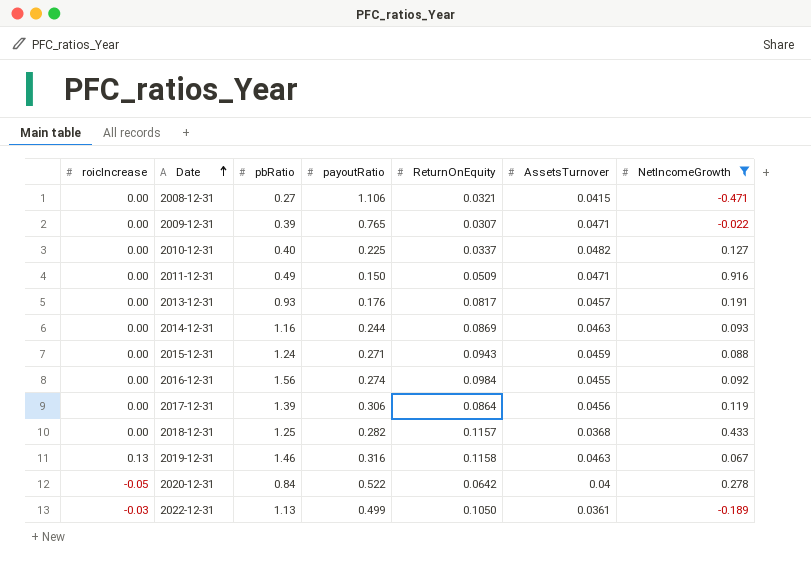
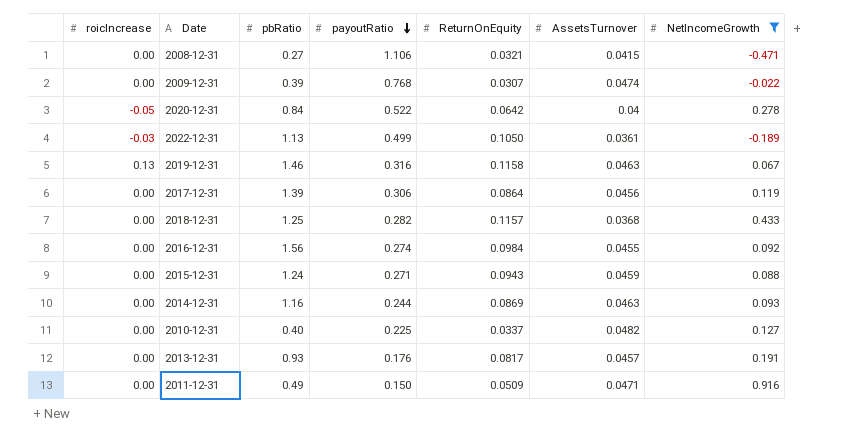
row order: Date ascending -> payoutRatio descending
2009-12-31 | payoutRatio: 0.765 -> 0.768
2009-12-31 | AssetsTurnover: 0.0471 -> 0.0474

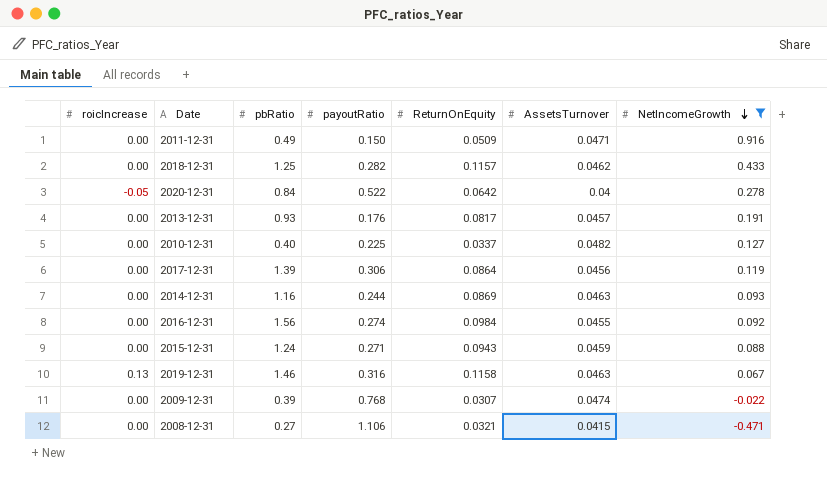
row order: payoutRatio descending -> NetIncomeGrowth descending
row 2022-12-31: -0.03 | 1.13 | 0.499 | 0.1050 | 0.0361 | -0.189 -> none
2018-12-31 | AssetsTurnover: 0.0368 -> 0.0462

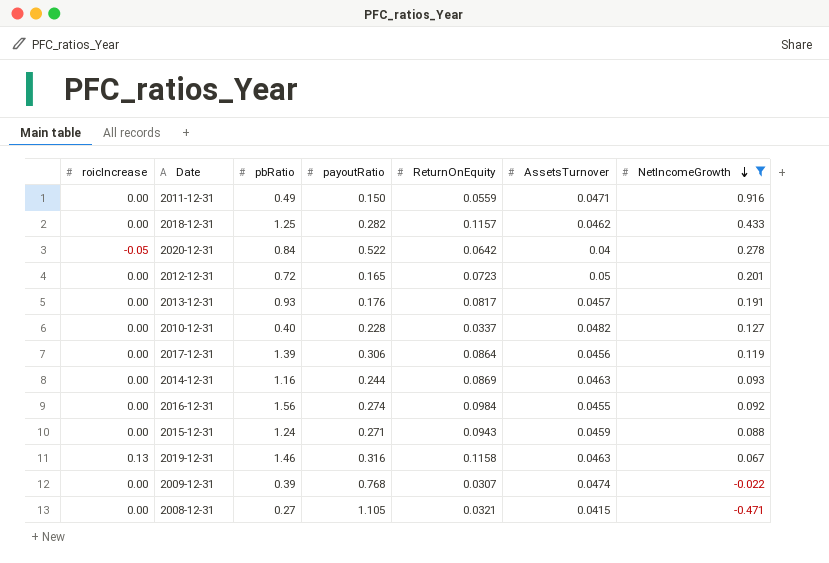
2011-12-31 | ReturnOnEquity: 0.0509 -> 0.0559
row 2012-12-31: none -> 0.00 | 0.72 | 0.165 | 0.0723 | 0.05 | 0.201
2010-12-31 | payoutRatio: 0.225 -> 0.228
2008-12-31 | payoutRatio: 1.106 -> 1.105

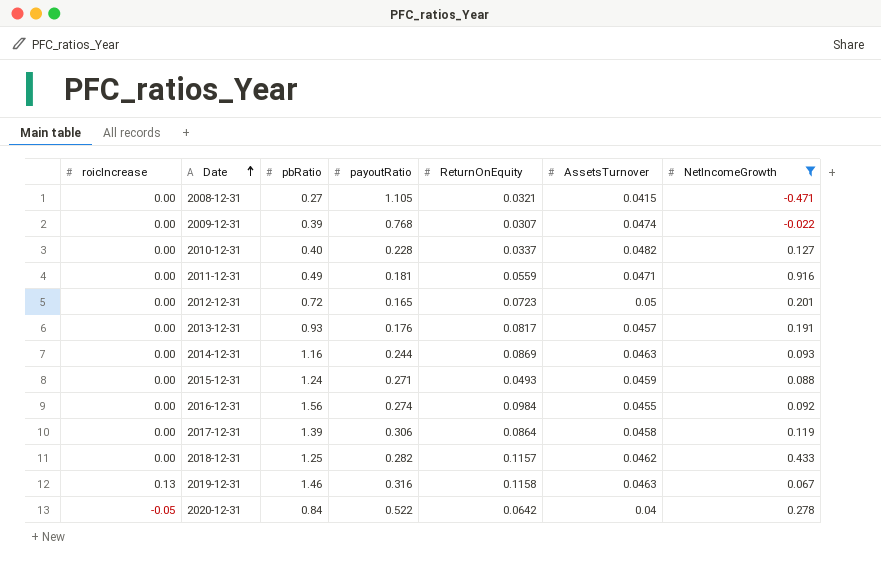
row order: NetIncomeGrowth descending -> Date ascending
2011-12-31 | payoutRatio: 0.150 -> 0.181
2015-12-31 | ReturnOnEquity: 0.0943 -> 0.0493
2017-12-31 | AssetsTurnover: 0.0456 -> 0.0458

